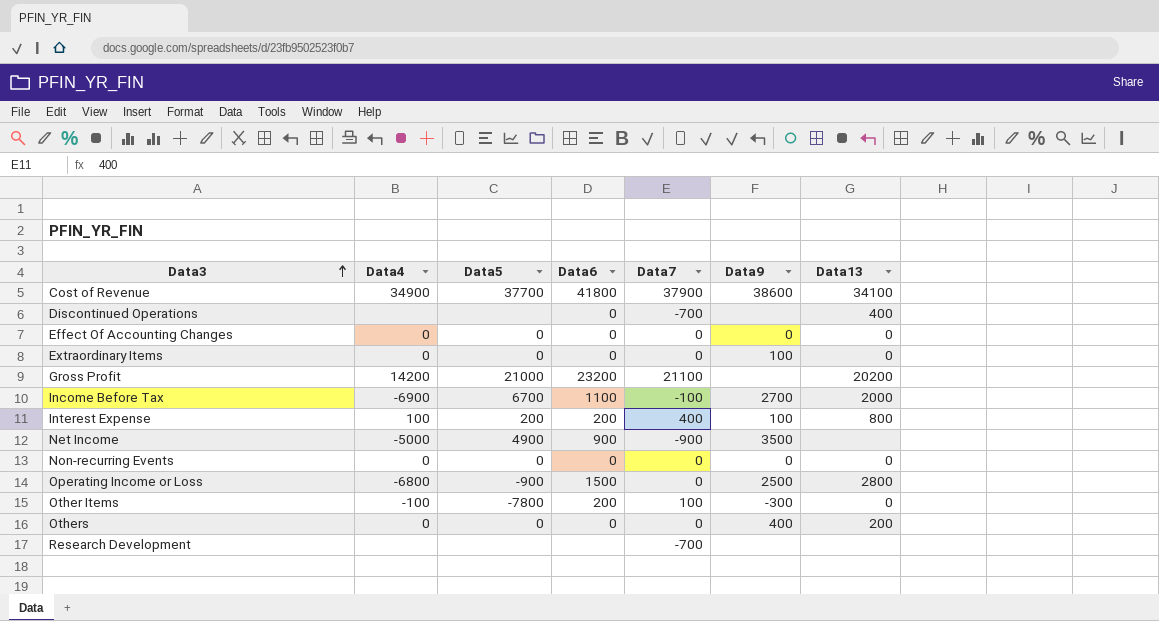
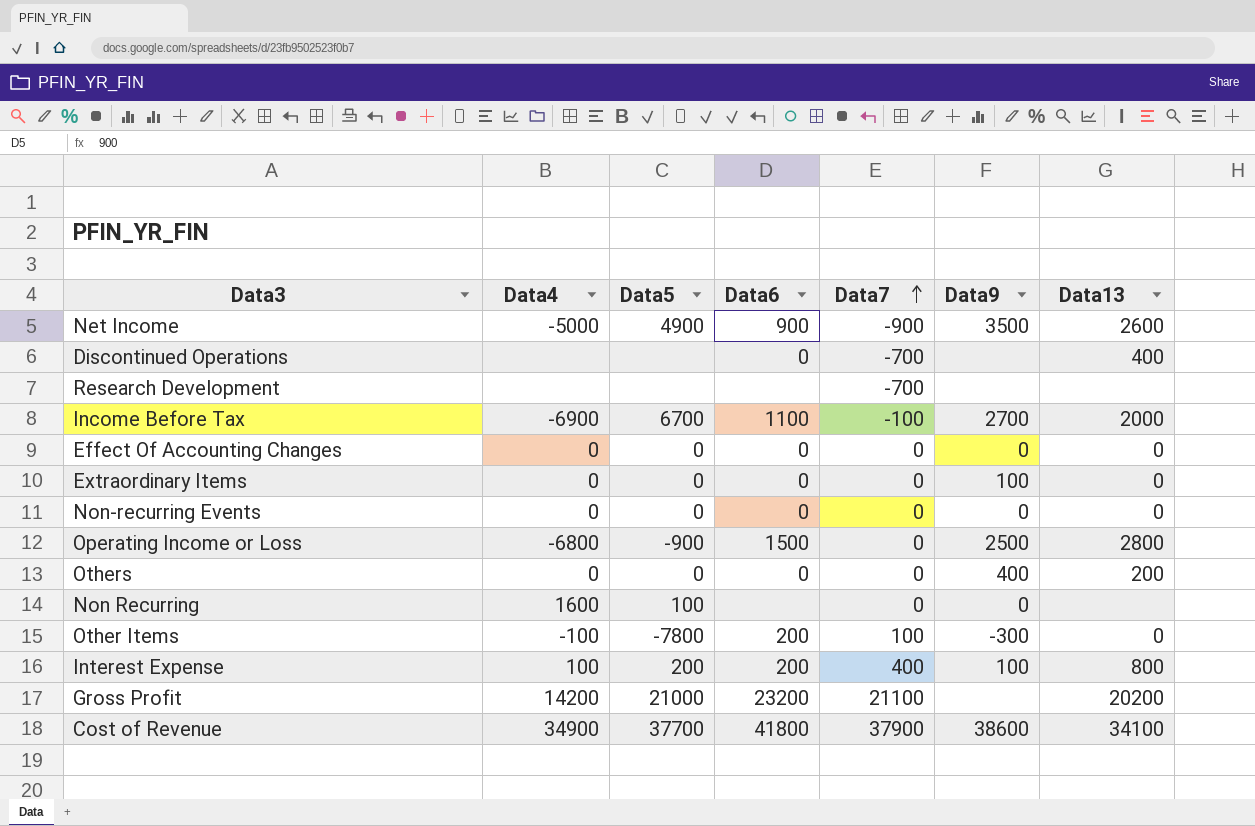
row order: Data3 ascending -> Data7 ascending
Net Income | Data13: none -> 2600
row Non Recurring: none -> 1600 | 100 | none | 0 | 0 | none

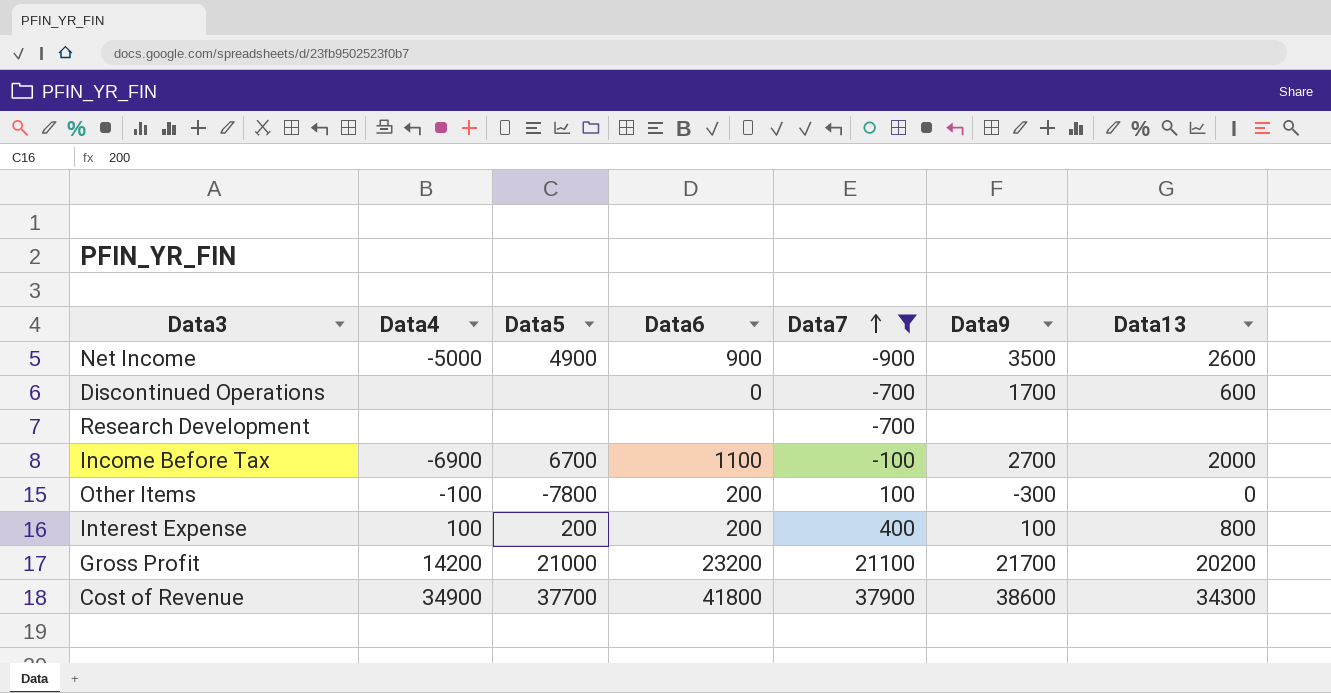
filter: none -> Data7 != 0
Discontinued Operations | Data9: none -> 1700
Discontinued Operations | Data13: 400 -> 600
Gross Profit | Data9: none -> 21700
Cost of Revenue | Data13: 34100 -> 34300

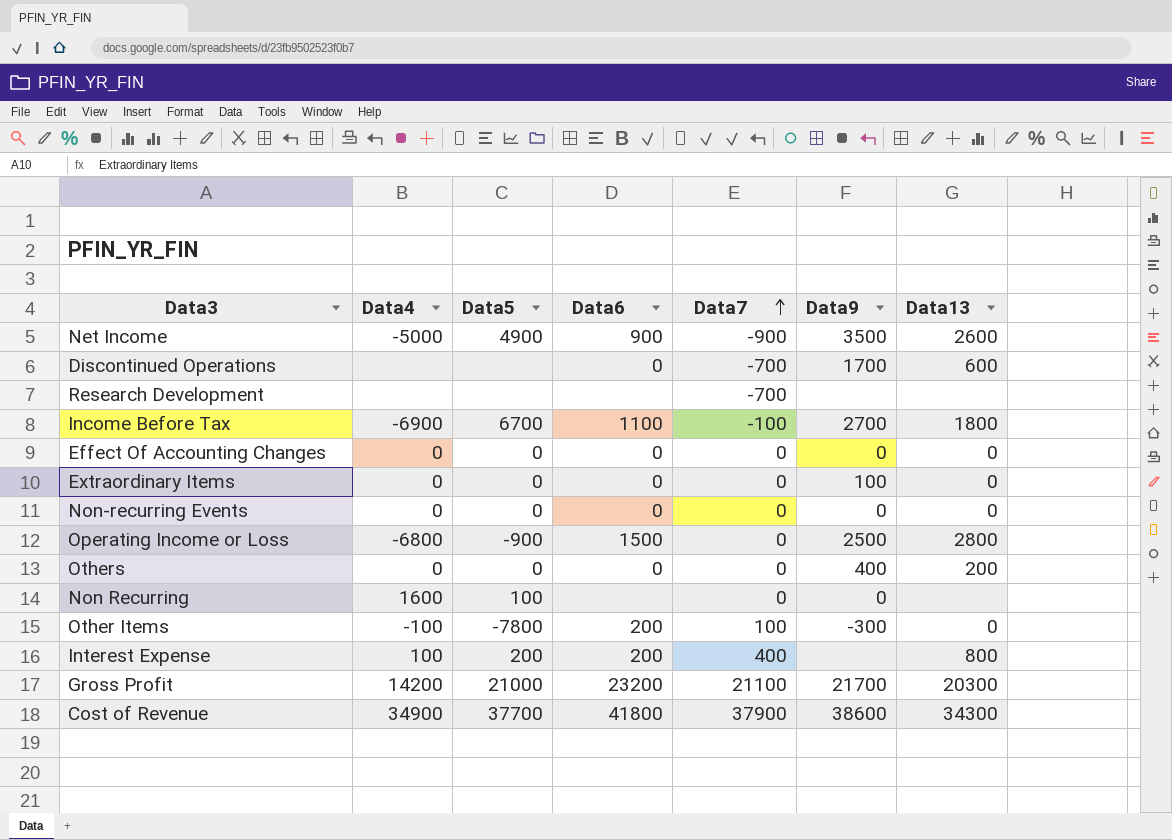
filter: Data7 != 0 -> none
Income Before Tax | Data13: 2000 -> 1800
Interest Expense | Data9: 100 -> none
Gross Profit | Data13: 20200 -> 20300

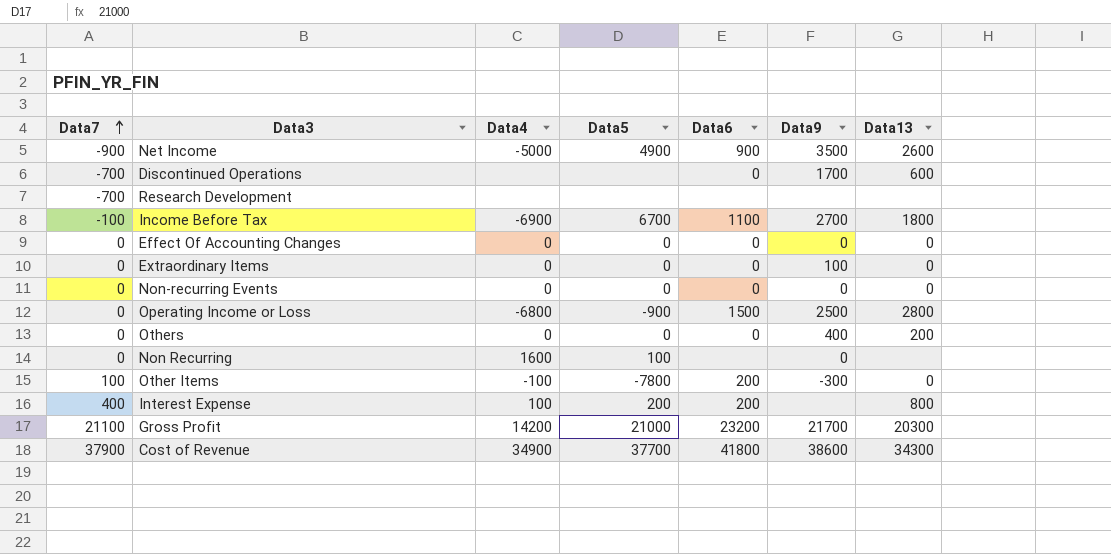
column Data7 | position: 5 -> 1

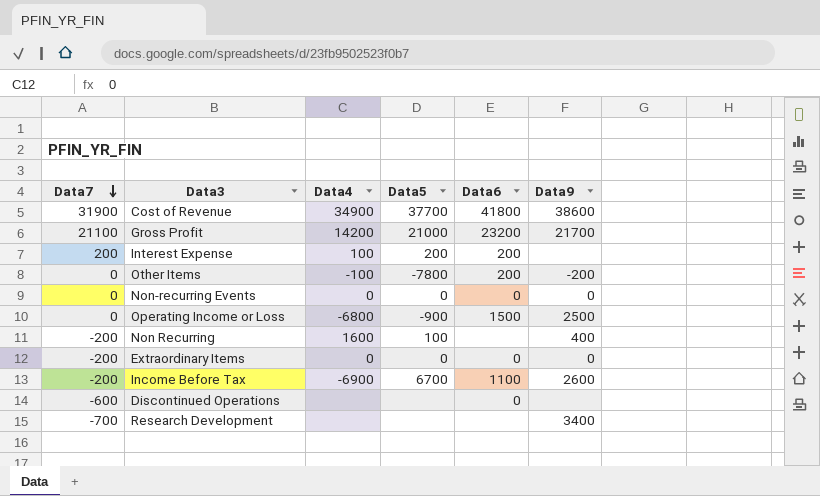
row order: Data7 ascending -> Data7 descending
column Data13 | position: 7 -> none
row Net Income: -900 | -5000 | 4900 | 900 | 3500 | 2600 -> none
row Effect Of Accounting Changes: 0 | 0 | 0 | 0 | 0 | 0 -> none
row Others: 0 | 0 | 0 | 0 | 400 | 200 -> none
Cost of Revenue | Data7: 37900 -> 31900
Interest Expense | Data7: 400 -> 200
Other Items | Data7: 100 -> 0
Other Items | Data9: -300 -> -200
Non Recurring | Data7: 0 -> -200
Non Recurring | Data9: 0 -> 400
Extraordinary Items | Data7: 0 -> -200
Extraordinary Items | Data9: 100 -> 0
Income Before Tax | Data7: -100 -> -200
Income Before Tax | Data9: 2700 -> 2600
Discontinued Operations | Data7: -700 -> -600
Discontinued Operations | Data9: 1700 -> none
Research Development | Data9: none -> 3400

